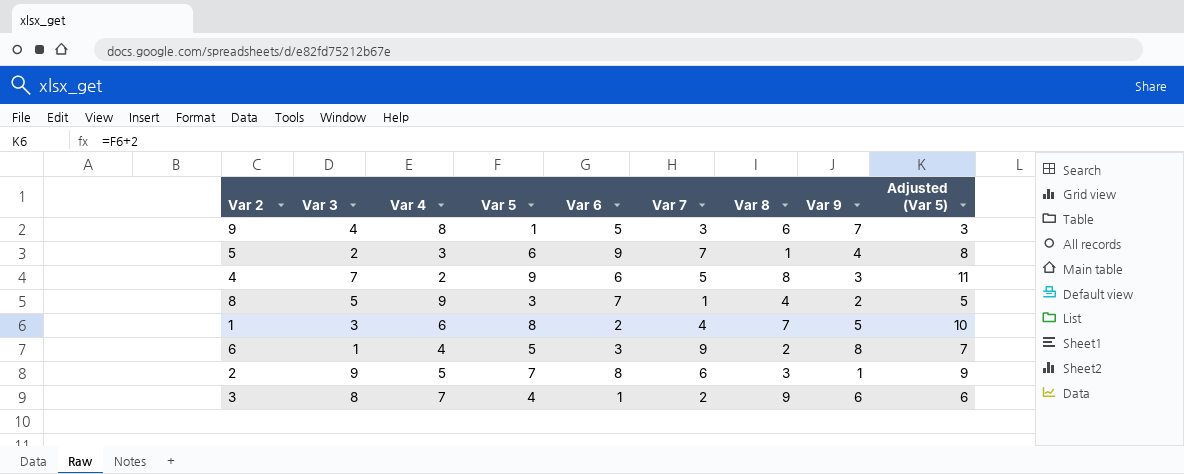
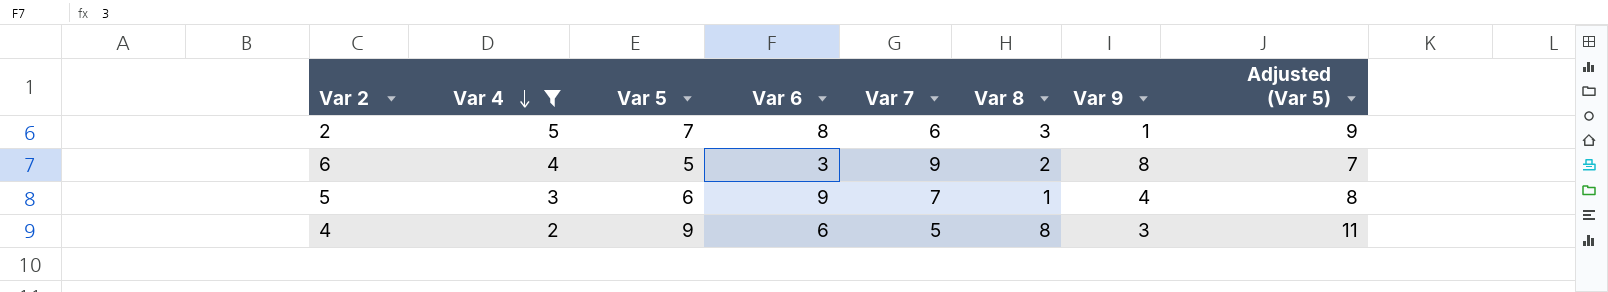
filter: none -> Var 4 <= 5
row order: none -> Var 4 descending
column Var 3 | position: 2 -> none

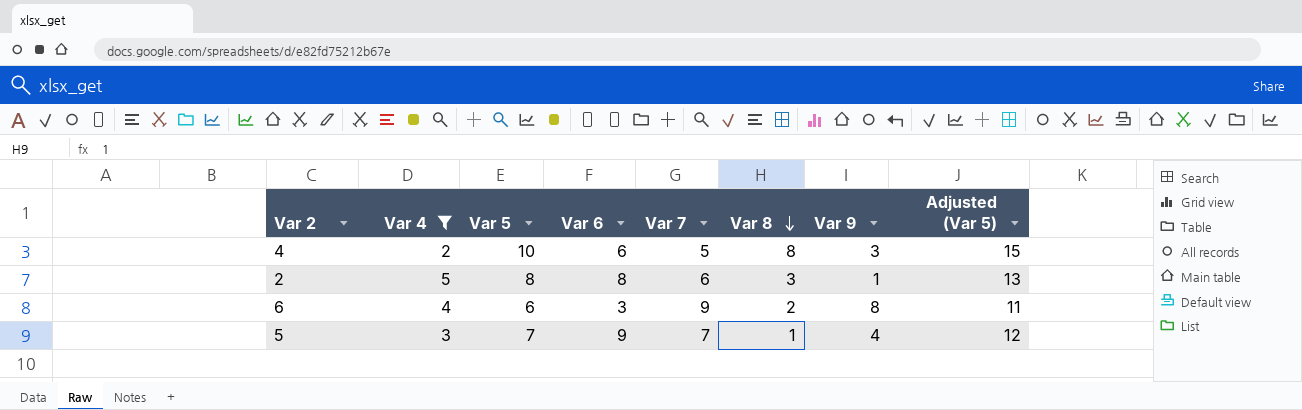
row order: Var 4 descending -> Var 8 descending
column Adjusted (Var 5) | formula: [Var 5] + 2 -> [Var 5] + 5
4 | Var 5: 9 -> 10
2 | Var 5: 7 -> 8
6 | Var 5: 5 -> 6
5 | Var 5: 6 -> 7

